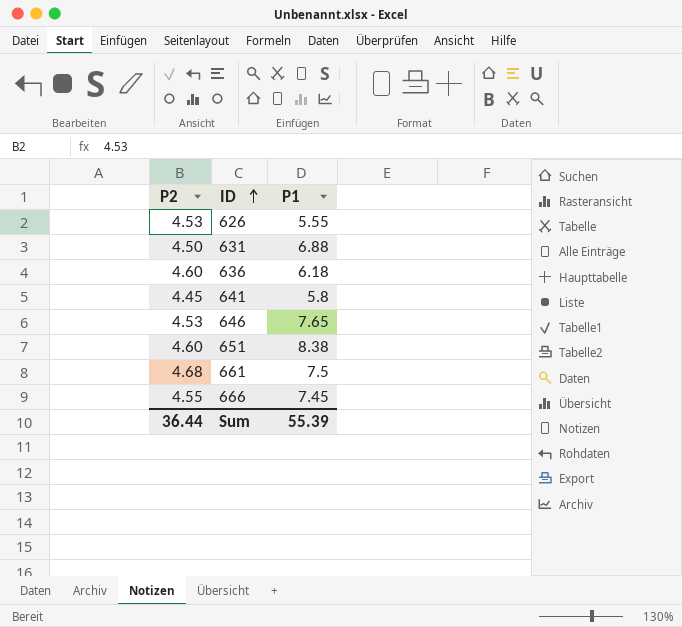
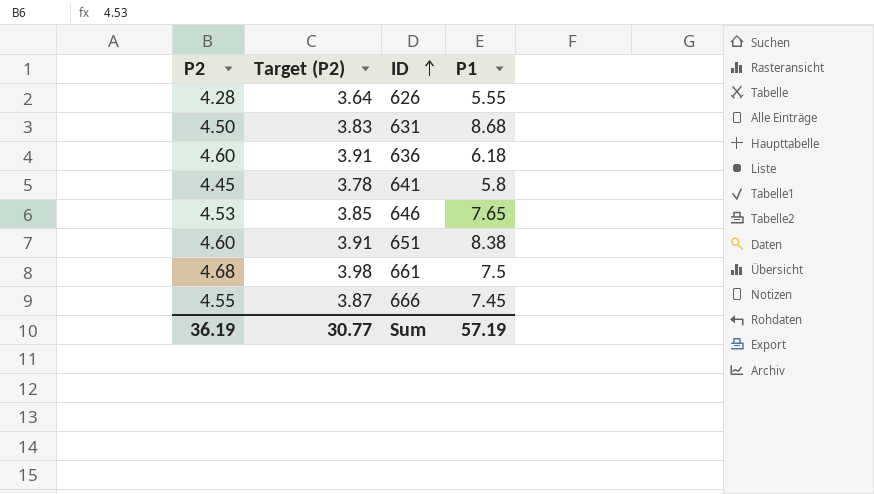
column Target (P2) | formula: none -> [P2] * 0.85
626 | P2: 4.53 -> 4.28
631 | P1: 6.88 -> 8.68
Sum | P2: 36.44 -> 36.19
Sum | P1: 55.39 -> 57.19

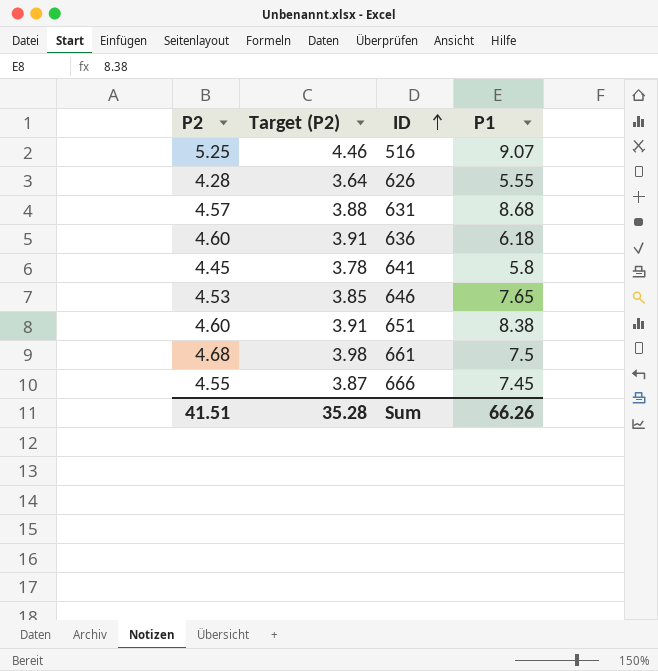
row 516: none -> 5.25 | 4.46 | 9.07
631 | P2: 4.50 -> 4.57
631 | Target (P2): 3.83 -> 3.88
Sum | P2: 36.19 -> 41.51
Sum | Target (P2): 30.77 -> 35.28
Sum | P1: 57.19 -> 66.26

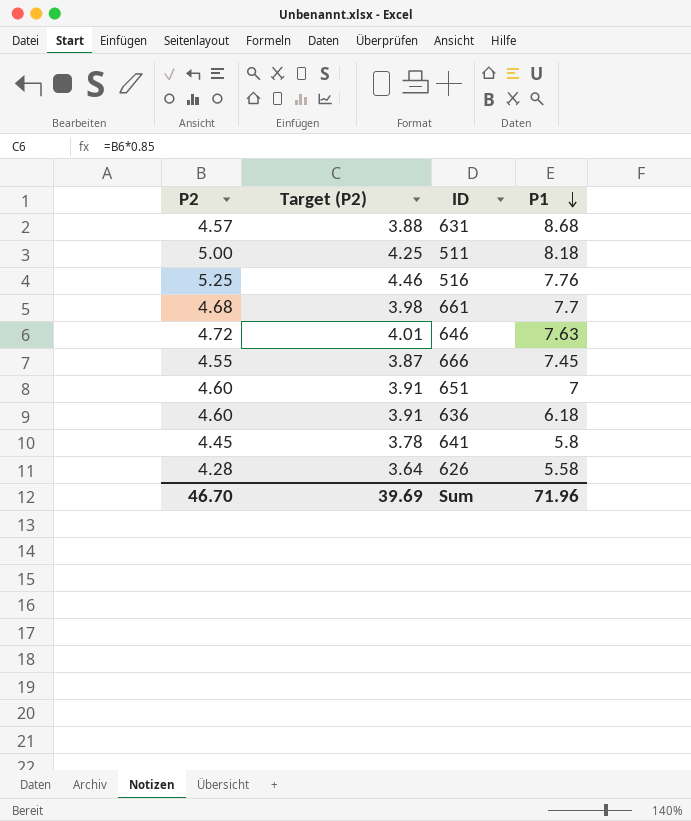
row order: ID ascending -> P1 descending
row 511: none -> 5.00 | 4.25 | 8.18
516 | P1: 9.07 -> 7.76
661 | P1: 7.5 -> 7.7
646 | P2: 4.53 -> 4.72
646 | Target (P2): 3.85 -> 4.01
646 | P1: 7.65 -> 7.63
651 | P1: 8.38 -> 7
626 | P1: 5.55 -> 5.58
Sum | P2: 41.51 -> 46.70
Sum | Target (P2): 35.28 -> 39.69
Sum | P1: 66.26 -> 71.96

